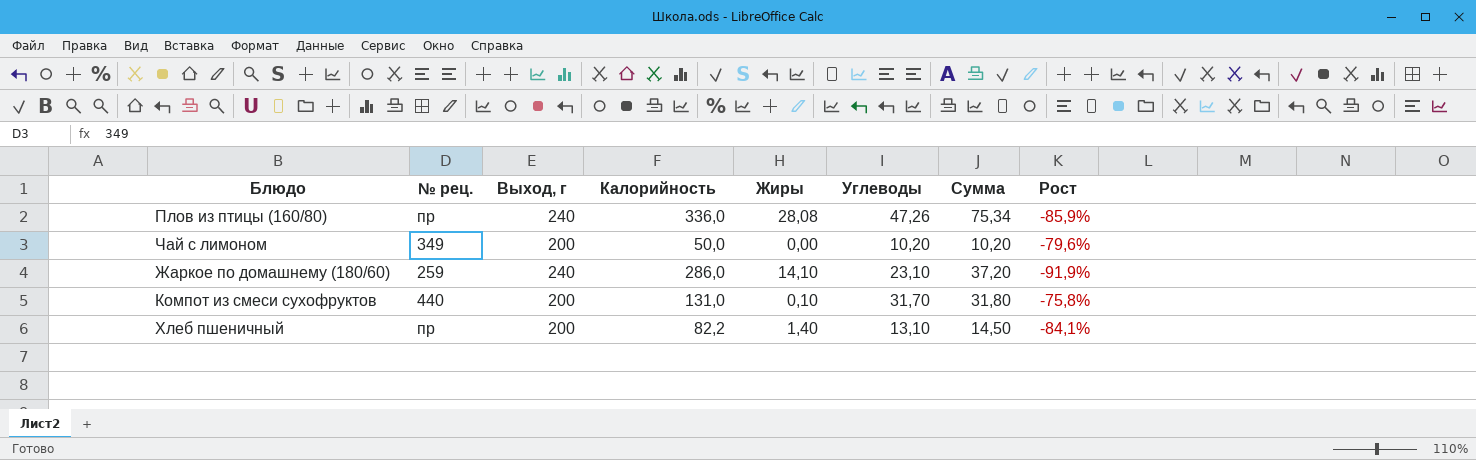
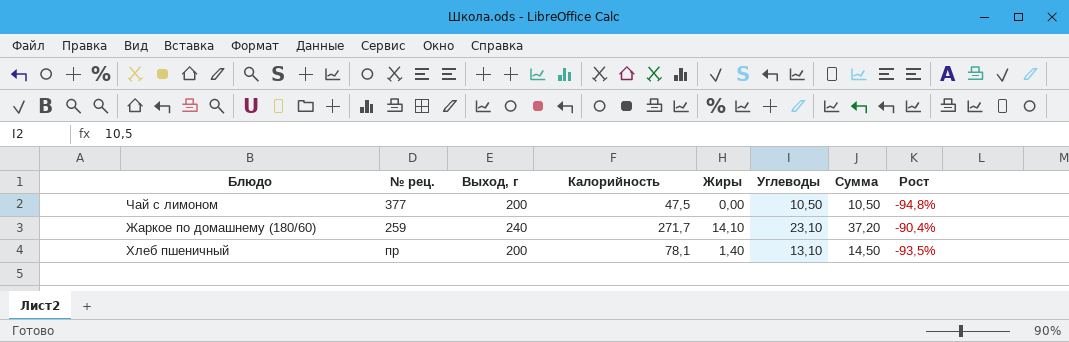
column Рост | formula: ([Углеводы] - [Калорийность]) / [Калорийность] -> ([Углеводы] - [Выход, г]) / [Выход, г]
row Плов из птицы (160/80): пр | 240 | 336,0 | 28,08 | 47,26 | 75,34 | -85,9% -> none
row Компот из смеси сухофруктов: 440 | 200 | 131,0 | 0,10 | 31,70 | 31,80 | -75,8% -> none
Чай с лимоном | № рец.: 349 -> 377
Чай с лимоном | Калорийность: 50,0 -> 47,5
Чай с лимоном | Углеводы: 10,20 -> 10,50
Чай с лимоном | Сумма: 10,20 -> 10,50
Жаркое по домашнему (180/60) | Калорийность: 286,0 -> 271,7
Хлеб пшеничный | Калорийность: 82,2 -> 78,1

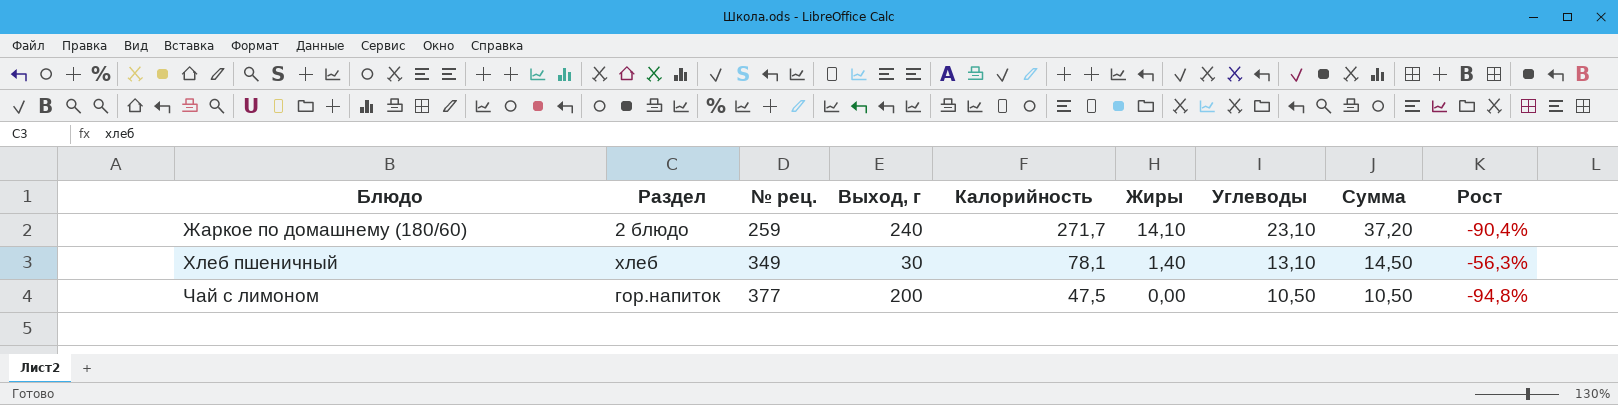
row order: none -> Блюдо ascending
column Раздел | position: none -> 2
Хлеб пшеничный | № рец.: пр -> 349
Хлеб пшеничный | Выход, г: 200 -> 30
Хлеб пшеничный | Рост: -93,5% -> -56,3%

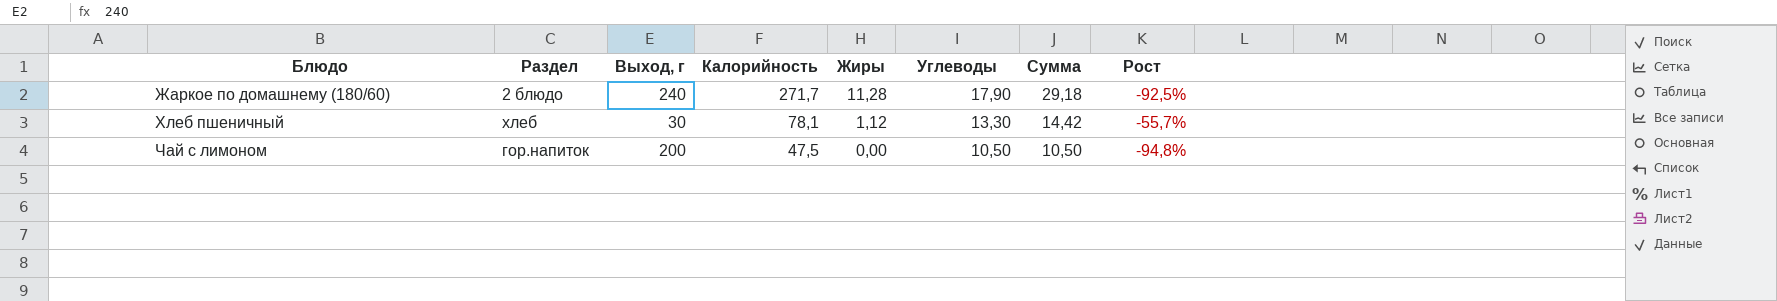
column № рец. | position: 3 -> none
Жаркое по домашнему (180/60) | Жиры: 14,10 -> 11,28
Жаркое по домашнему (180/60) | Углеводы: 23,10 -> 17,90
Жаркое по домашнему (180/60) | Сумма: 37,20 -> 29,18
Жаркое по домашнему (180/60) | Рост: -90,4% -> -92,5%
Хлеб пшеничный | Жиры: 1,40 -> 1,12
Хлеб пшеничный | Углеводы: 13,10 -> 13,30
Хлеб пшеничный | Сумма: 14,50 -> 14,42
Хлеб пшеничный | Рост: -56,3% -> -55,7%

